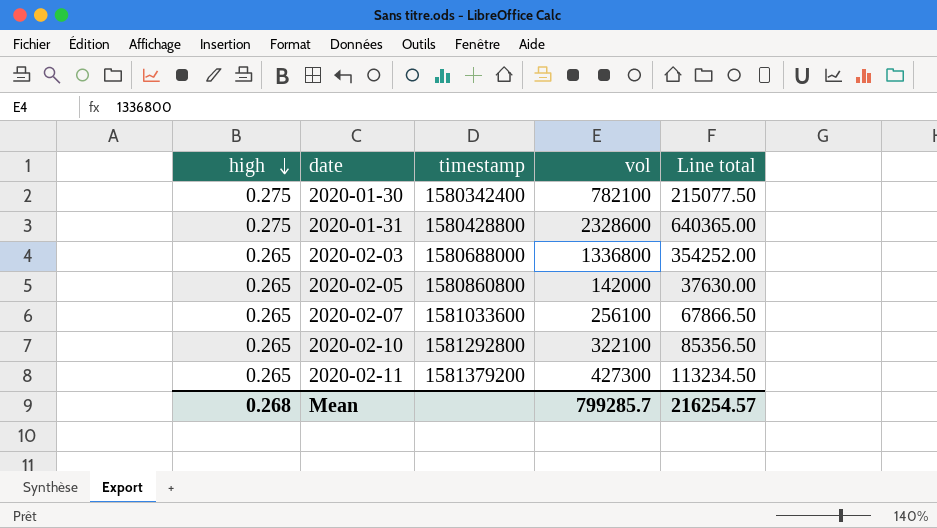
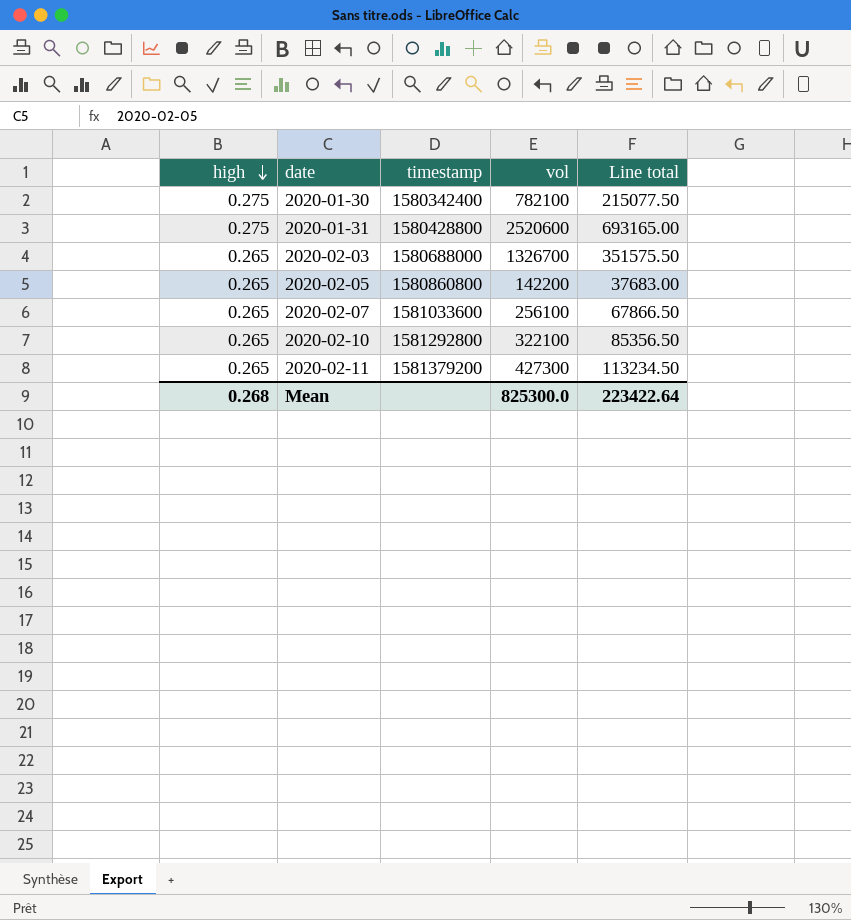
2020-01-31 | vol: 2328600 -> 2520600
2020-01-31 | Line total: 640365.00 -> 693165.00
2020-02-03 | vol: 1336800 -> 1326700
2020-02-03 | Line total: 354252.00 -> 351575.50
2020-02-05 | vol: 142000 -> 142200
2020-02-05 | Line total: 37630.00 -> 37683.00
Mean | vol: 799285.7 -> 825300.0
Mean | Line total: 216254.57 -> 223422.64

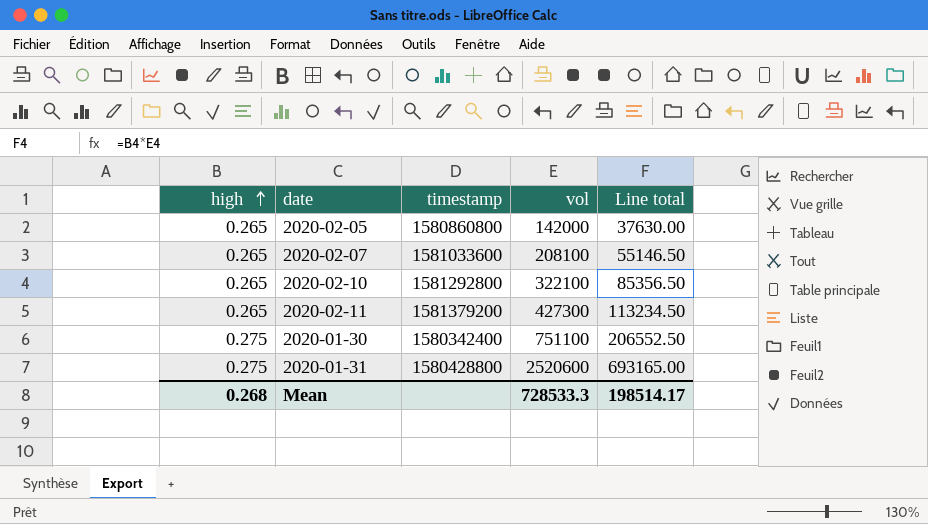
row order: high descending -> high ascending
row 2020-02-03: 0.265 | 1580688000 | 1326700 | 351575.50 -> none
2020-02-05 | vol: 142200 -> 142000
2020-02-05 | Line total: 37683.00 -> 37630.00
2020-02-07 | vol: 256100 -> 208100
2020-02-07 | Line total: 67866.50 -> 55146.50
2020-01-30 | vol: 782100 -> 751100
2020-01-30 | Line total: 215077.50 -> 206552.50
Mean | vol: 825300.0 -> 728533.3
Mean | Line total: 223422.64 -> 198514.17

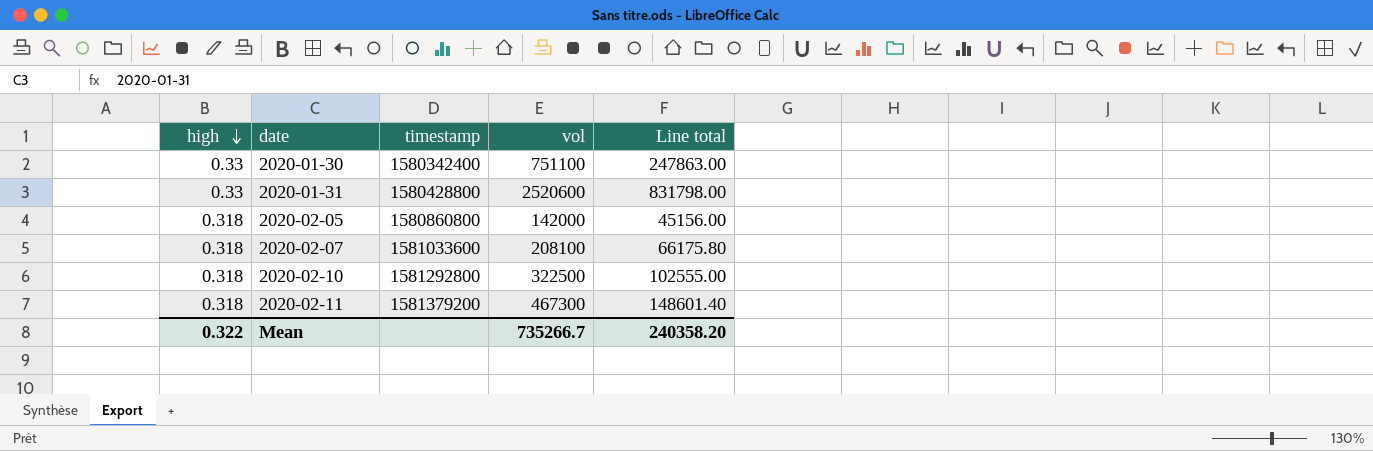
row order: high ascending -> high descending
2020-01-30 | high: 0.275 -> 0.33
2020-01-30 | Line total: 206552.50 -> 247863.00
2020-01-31 | high: 0.275 -> 0.33
2020-01-31 | Line total: 693165.00 -> 831798.00
2020-02-05 | high: 0.265 -> 0.318
2020-02-05 | Line total: 37630.00 -> 45156.00
2020-02-07 | high: 0.265 -> 0.318
2020-02-07 | Line total: 55146.50 -> 66175.80
2020-02-10 | high: 0.265 -> 0.318
2020-02-10 | vol: 322100 -> 322500
2020-02-10 | Line total: 85356.50 -> 102555.00
2020-02-11 | high: 0.265 -> 0.318
2020-02-11 | vol: 427300 -> 467300
2020-02-11 | Line total: 113234.50 -> 148601.40
Mean | high: 0.268 -> 0.322
Mean | vol: 728533.3 -> 735266.7
Mean | Line total: 198514.17 -> 240358.20

